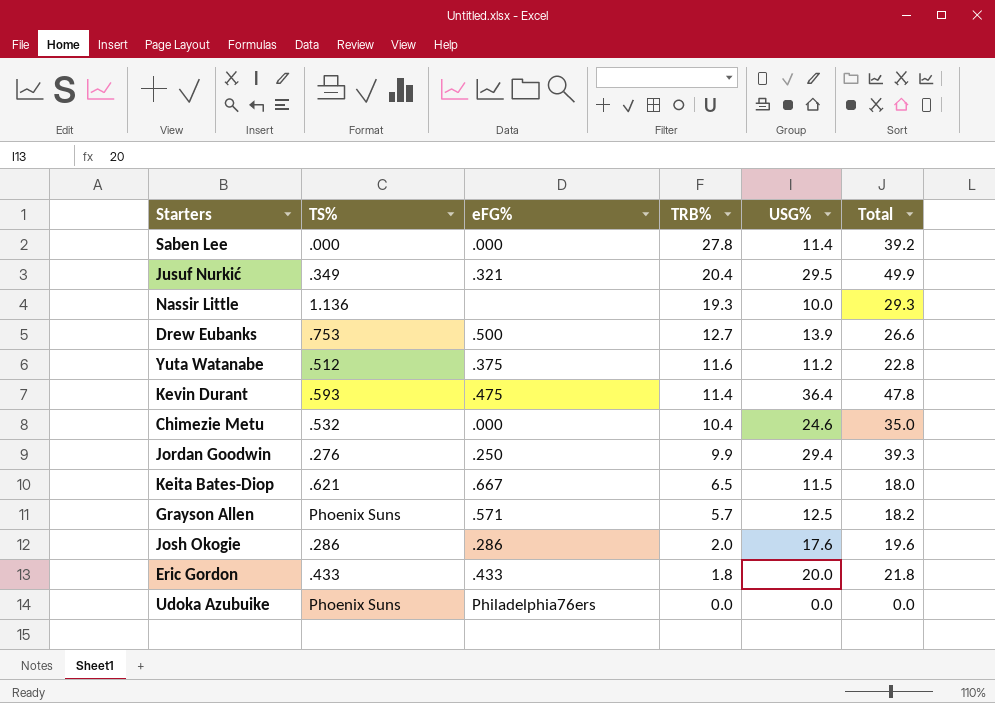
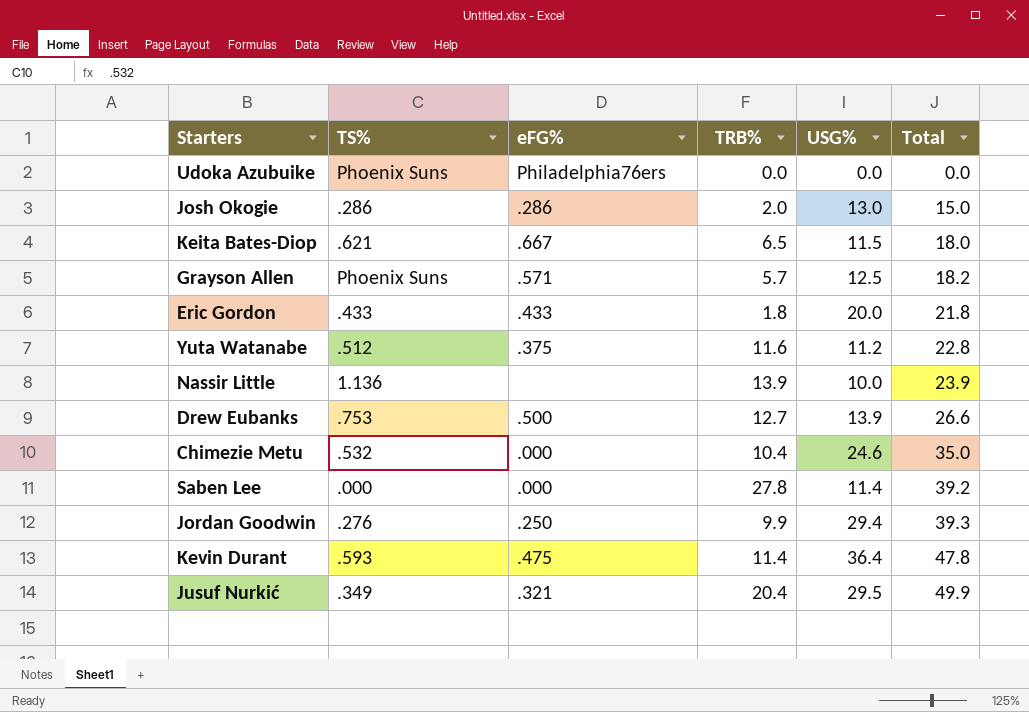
row order: TRB% descending -> Total ascending
Josh Okogie | USG%: 17.6 -> 13.0
Josh Okogie | Total: 19.6 -> 15.0
Nassir Little | TRB%: 19.3 -> 13.9
Nassir Little | Total: 29.3 -> 23.9

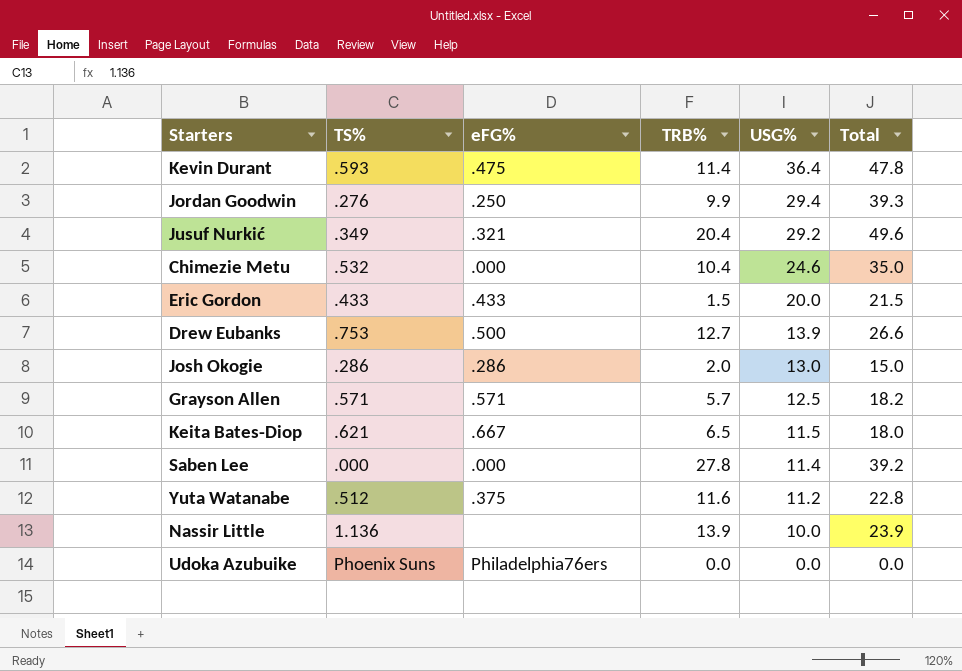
row order: Total ascending -> USG% descending
Jusuf Nurkić | USG%: 29.5 -> 29.2
Jusuf Nurkić | Total: 49.9 -> 49.6
Eric Gordon | TRB%: 1.8 -> 1.5
Eric Gordon | Total: 21.8 -> 21.5
Grayson Allen | TS%: Phoenix Suns -> .571

